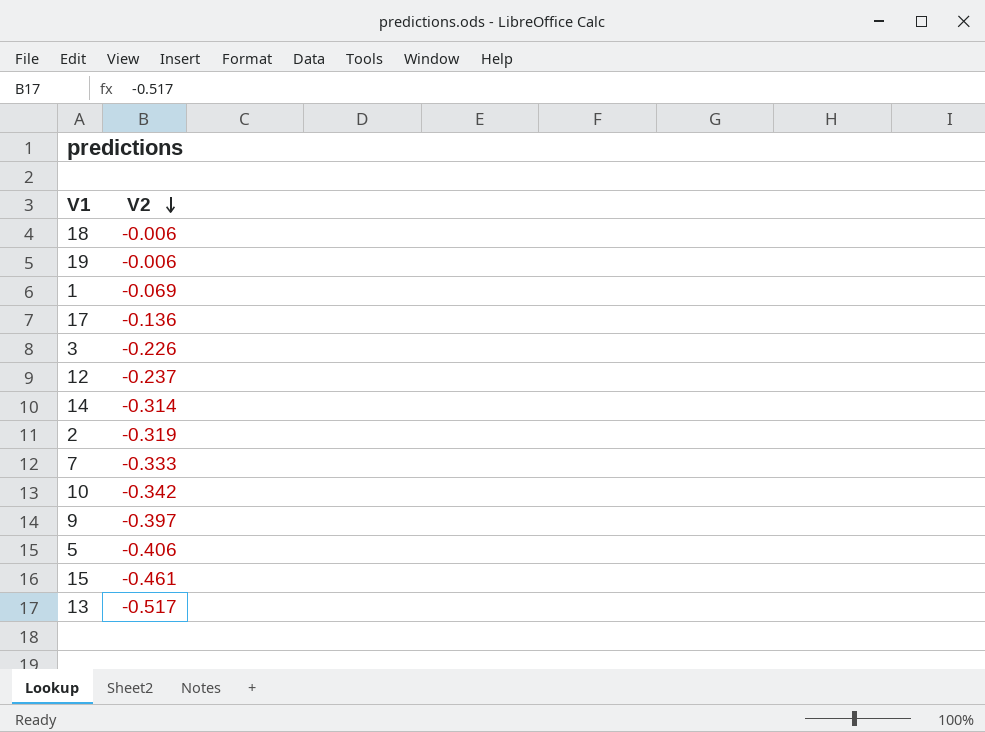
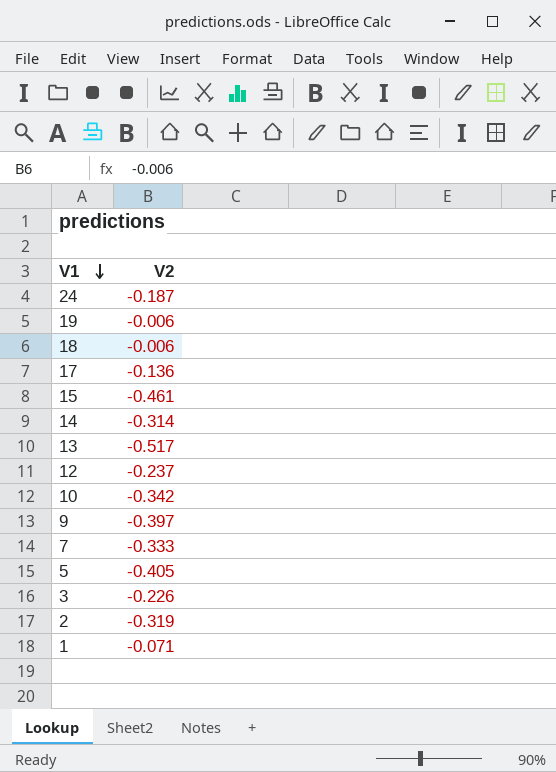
row order: V2 descending -> V1 descending
row 24: none -> -0.187
5 | V2: -0.406 -> -0.405
1 | V2: -0.069 -> -0.071

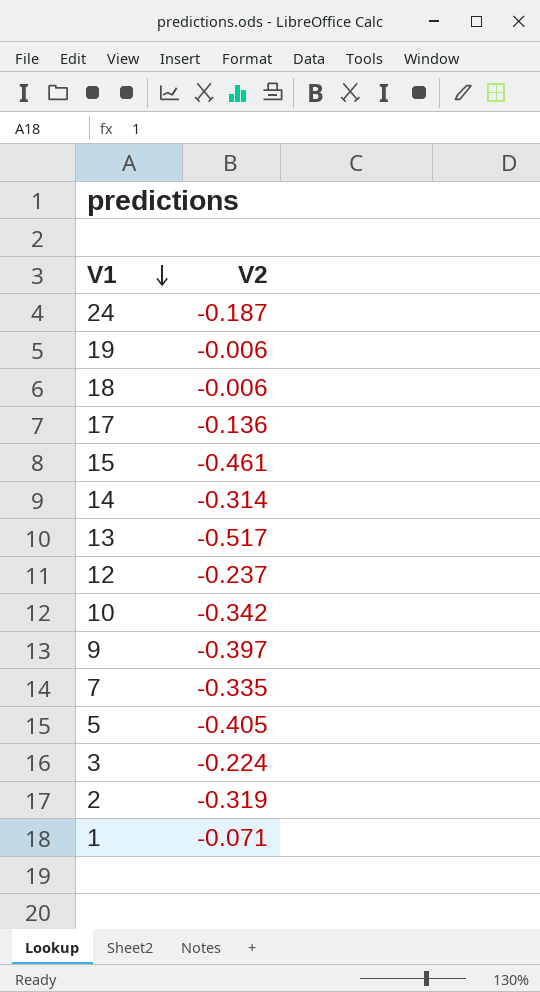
7 | V2: -0.333 -> -0.335
3 | V2: -0.226 -> -0.224

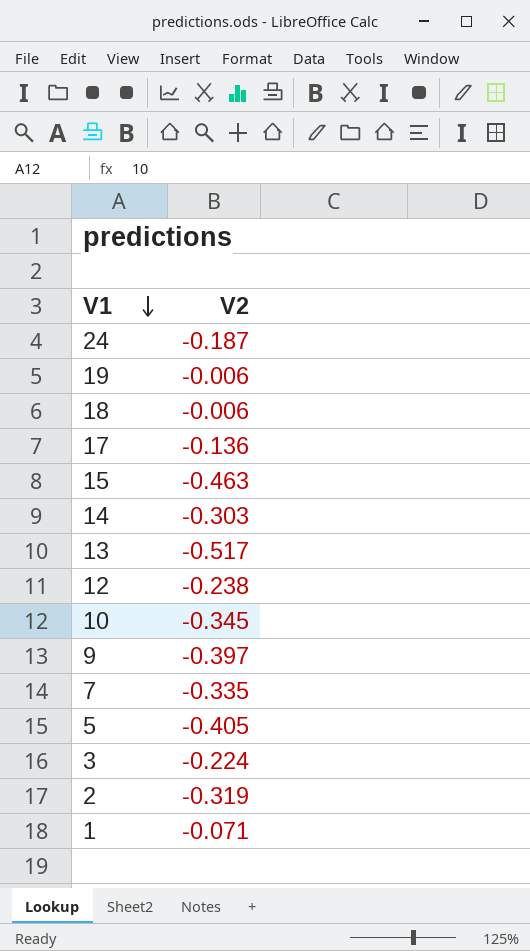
15 | V2: -0.461 -> -0.463
14 | V2: -0.314 -> -0.303
12 | V2: -0.237 -> -0.238
10 | V2: -0.342 -> -0.345

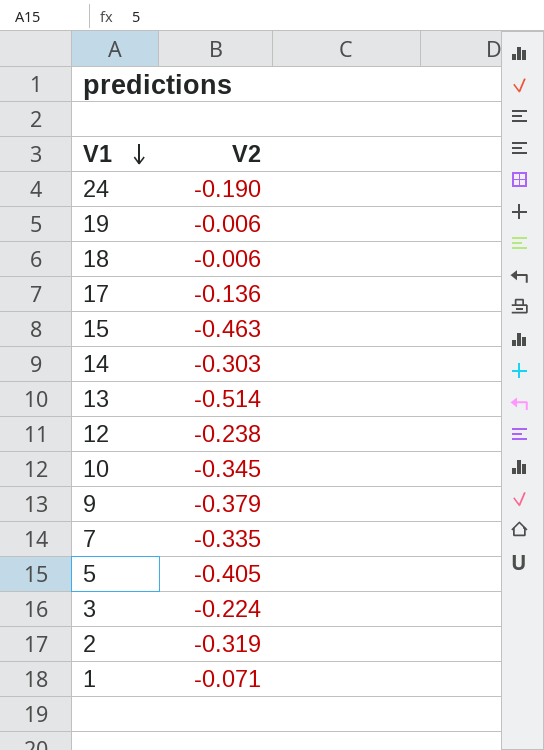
24 | V2: -0.187 -> -0.190
13 | V2: -0.517 -> -0.514
9 | V2: -0.397 -> -0.379

